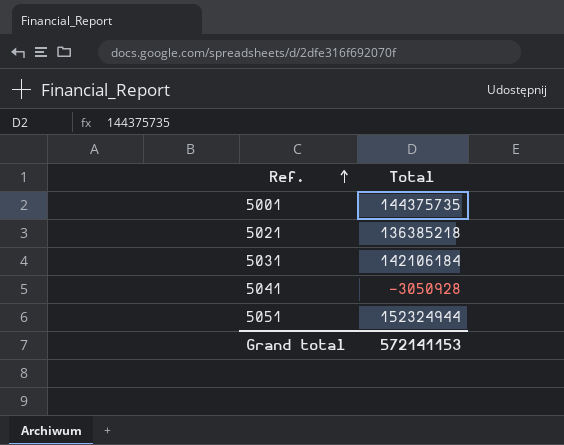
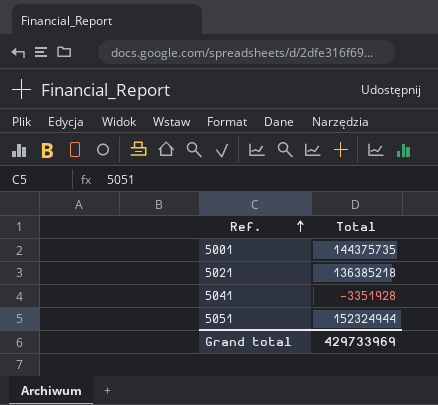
row 5031: 142106184 -> none
5041 | Total: -3050928 -> -3351928
Grand total | Total: 572141153 -> 429733969

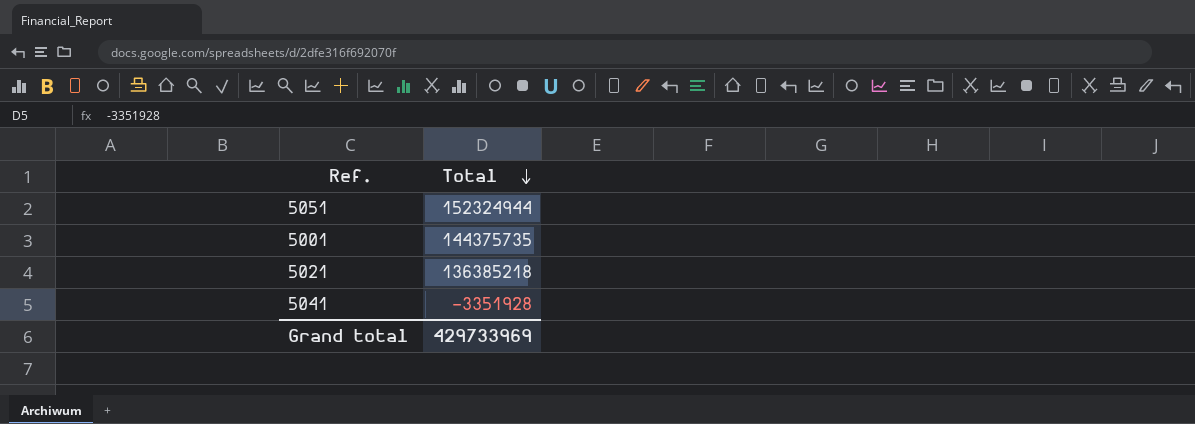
row order: Ref. ascending -> Total descending

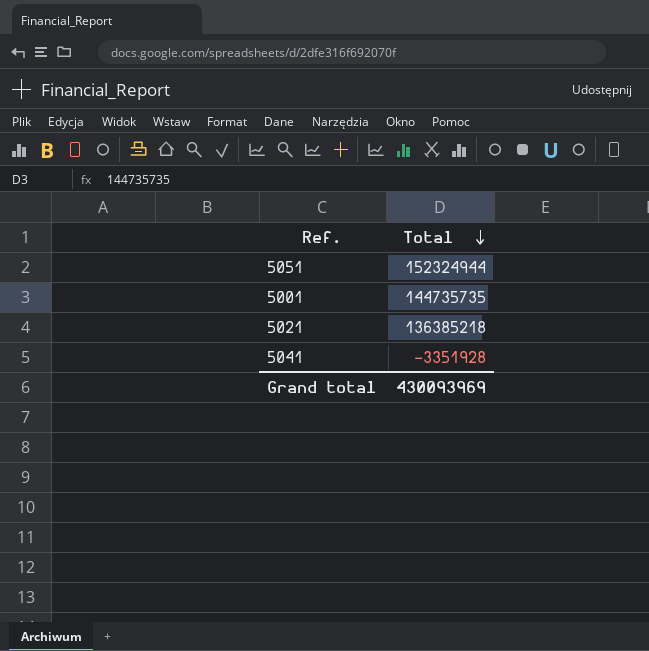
5001 | Total: 144375735 -> 144735735
Grand total | Total: 429733969 -> 430093969

